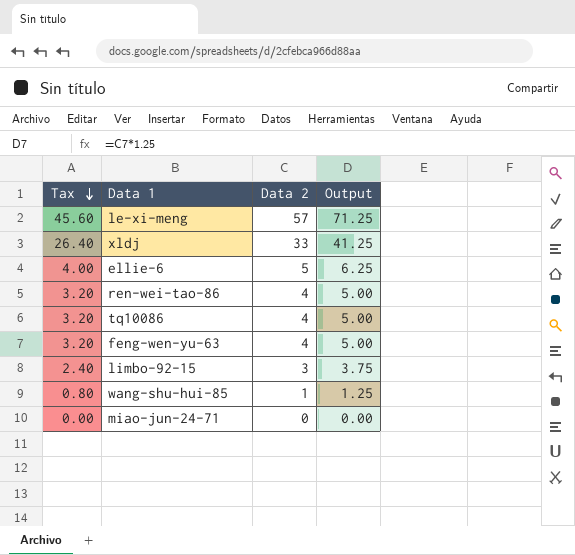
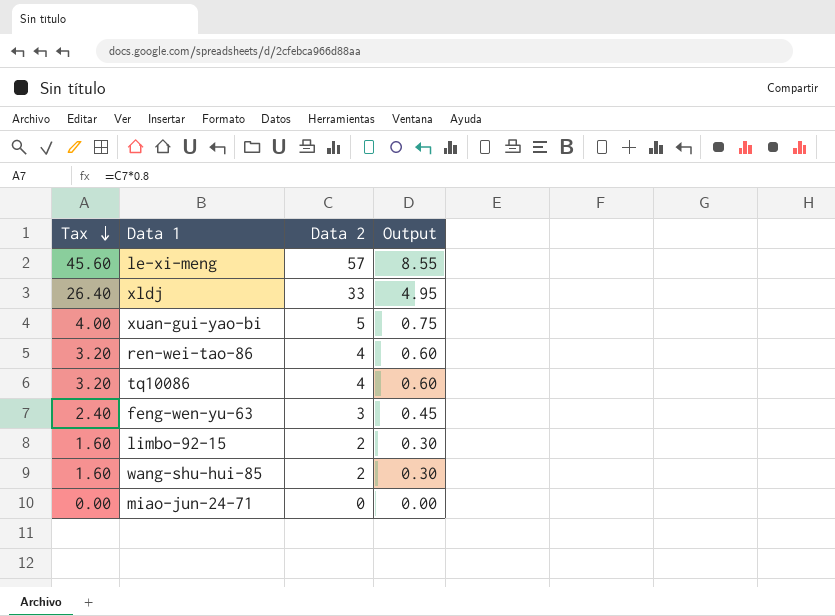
column Output | formula: [Data 2] * 1.25 -> [Data 2] * 0.15
row ellie-6: 4.00 | 5 | 6.25 -> none
row xuan-gui-yao-bi: none -> 4.00 | 5 | 0.75
feng-wen-yu-63 | Tax: 3.20 -> 2.40
feng-wen-yu-63 | Data 2: 4 -> 3
limbo-92-15 | Tax: 2.40 -> 1.60
limbo-92-15 | Data 2: 3 -> 2
wang-shu-hui-85 | Tax: 0.80 -> 1.60
wang-shu-hui-85 | Data 2: 1 -> 2

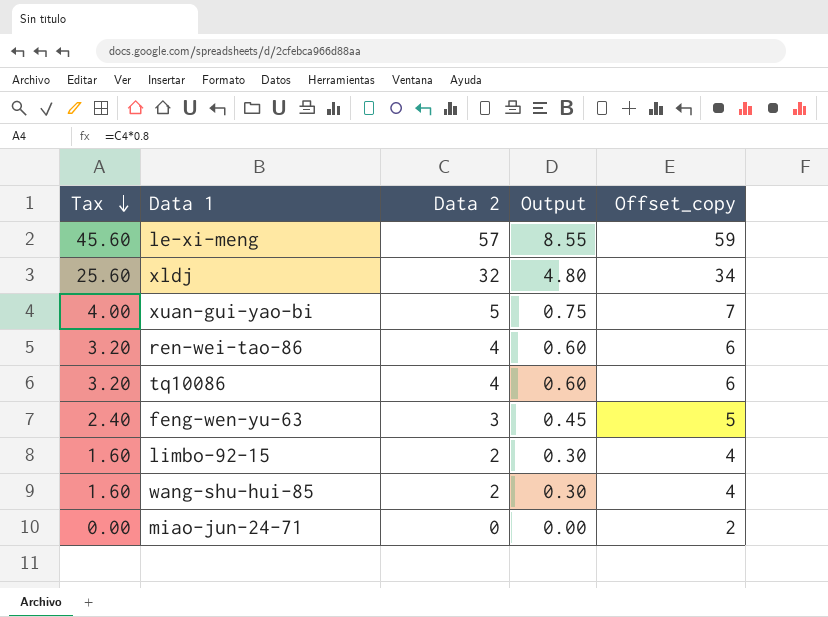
column Offset_copy | formula: none -> [Data 2] + 2
xldj | Tax: 26.40 -> 25.60
xldj | Data 2: 33 -> 32
xldj | Output: 4.95 -> 4.80

